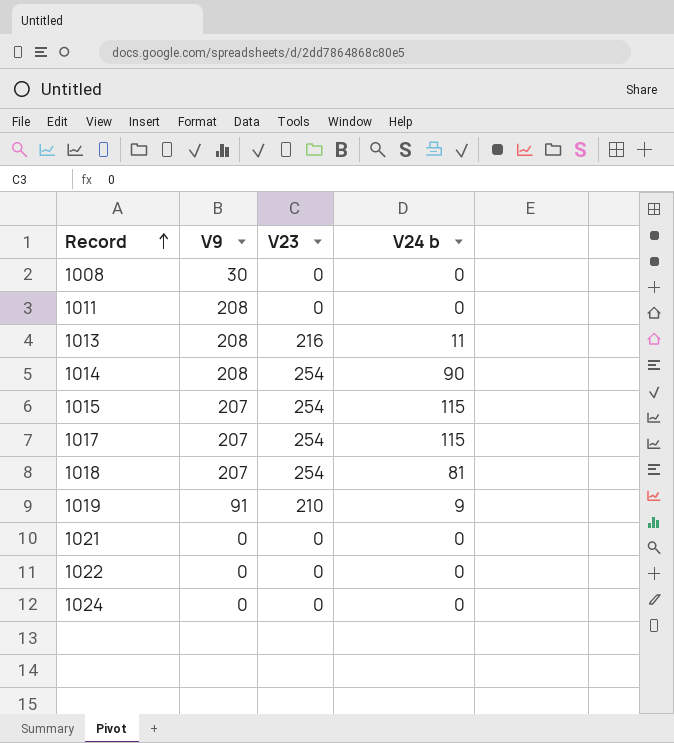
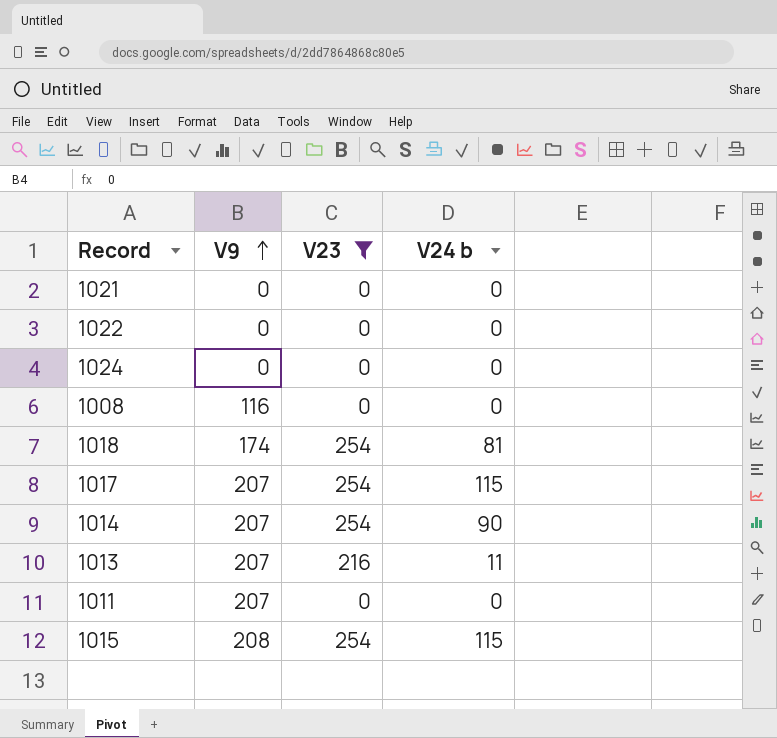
filter: none -> V23 != 210
row order: Record ascending -> V9 ascending
1008 | V9: 30 -> 116
1018 | V9: 207 -> 174
1014 | V9: 208 -> 207
1013 | V9: 208 -> 207
1011 | V9: 208 -> 207
1015 | V9: 207 -> 208

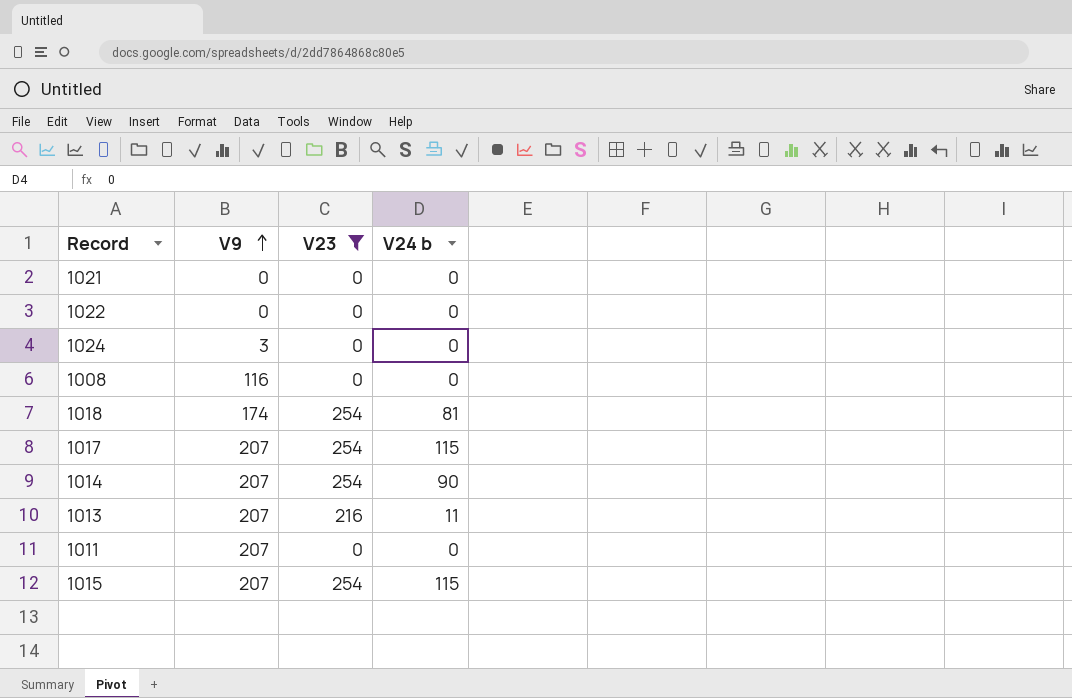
1024 | V9: 0 -> 3
1015 | V9: 208 -> 207

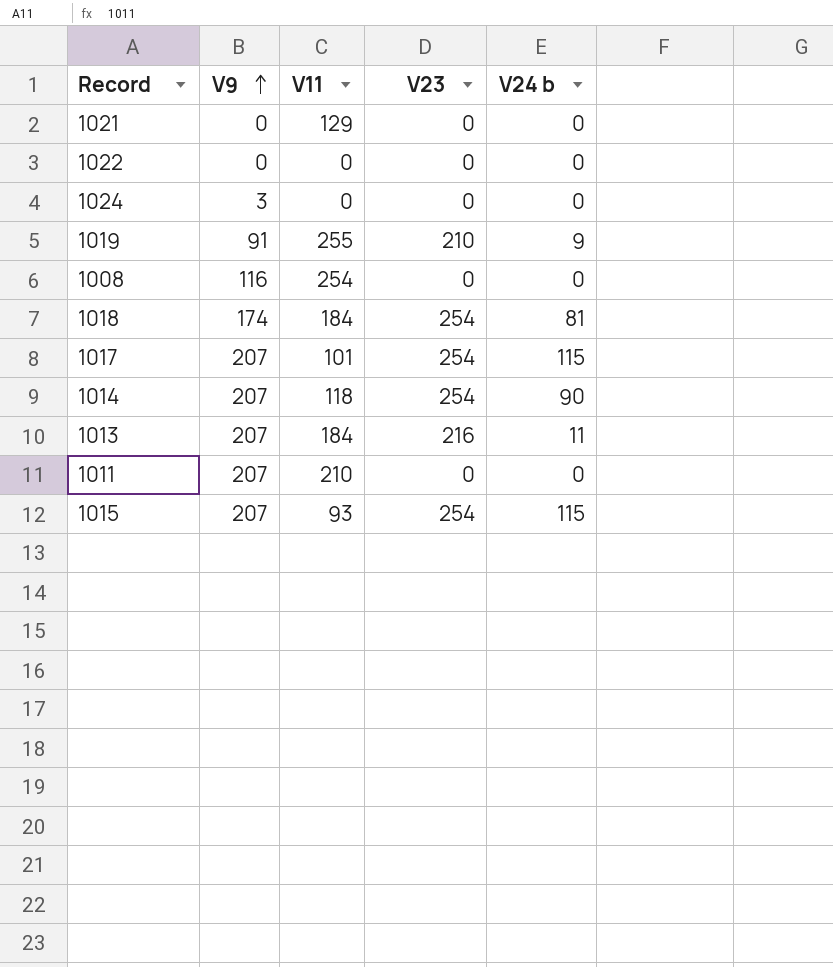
filter: V23 != 210 -> none
column V11 | position: none -> 3

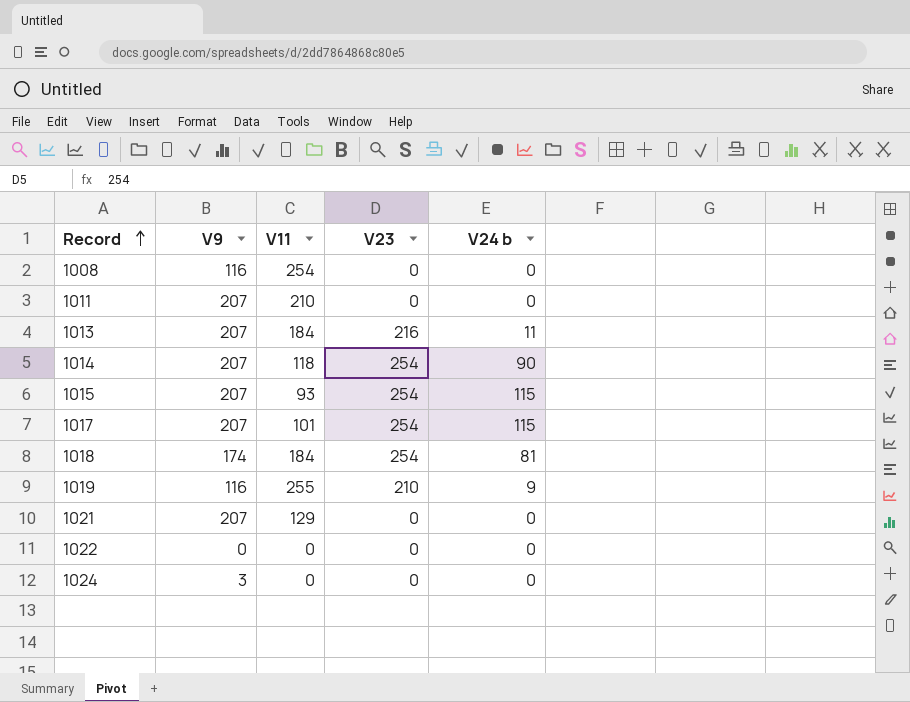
row order: V9 ascending -> Record ascending
1019 | V9: 91 -> 116
1021 | V9: 0 -> 207

